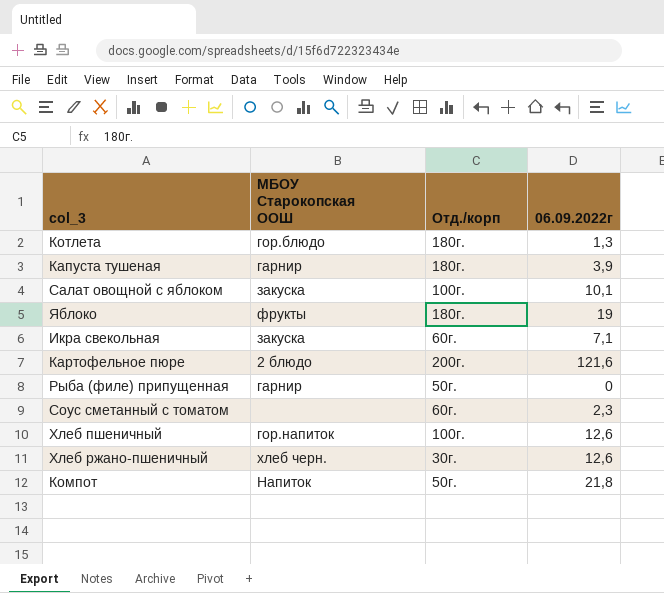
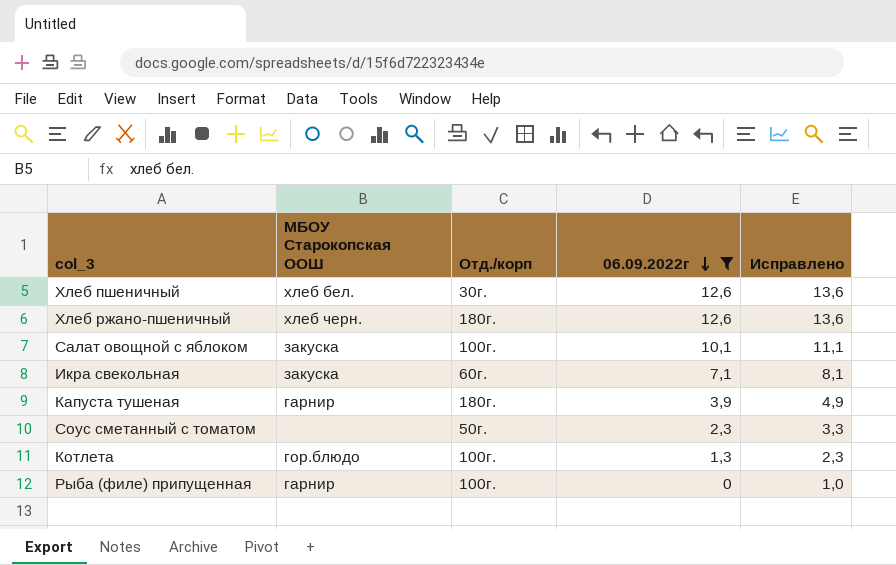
filter: none -> 06.09.2022г <= 12,6
row order: none -> 06.09.2022г descending
column Исправлено | formula: none -> [06.09.2022г] + 1
Хлеб пшеничный | МБОУ Старокопская ООШ: гор.напиток -> хлеб бел.
Хлеб пшеничный | Отд./корп: 100г. -> 30г.
Хлеб ржано-пшеничный | Отд./корп: 30г. -> 180г.
Соус сметанный с томатом | Отд./корп: 60г. -> 50г.
Котлета | Отд./корп: 180г. -> 100г.
Рыба (филе) припущенная | Отд./корп: 50г. -> 100г.

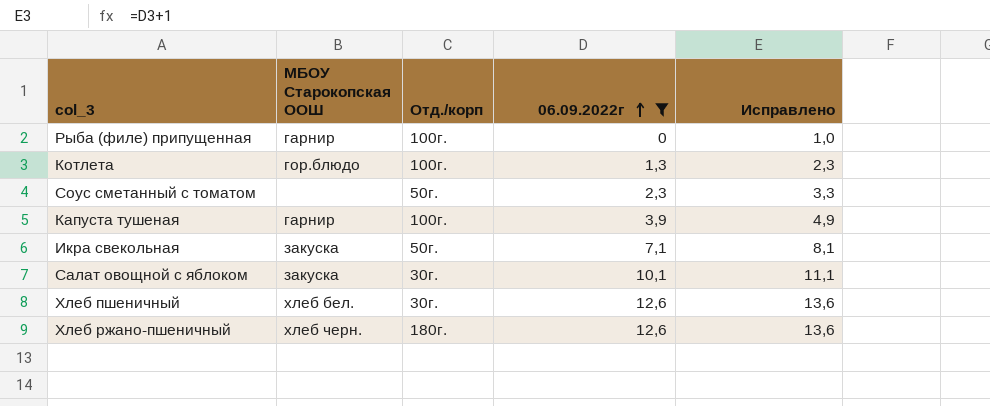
row order: 06.09.2022г descending -> 06.09.2022г ascending
Капуста тушеная | Отд./корп: 180г. -> 100г.
Икра свекольная | Отд./корп: 60г. -> 50г.
Салат овощной с яблоком | Отд./корп: 100г. -> 30г.

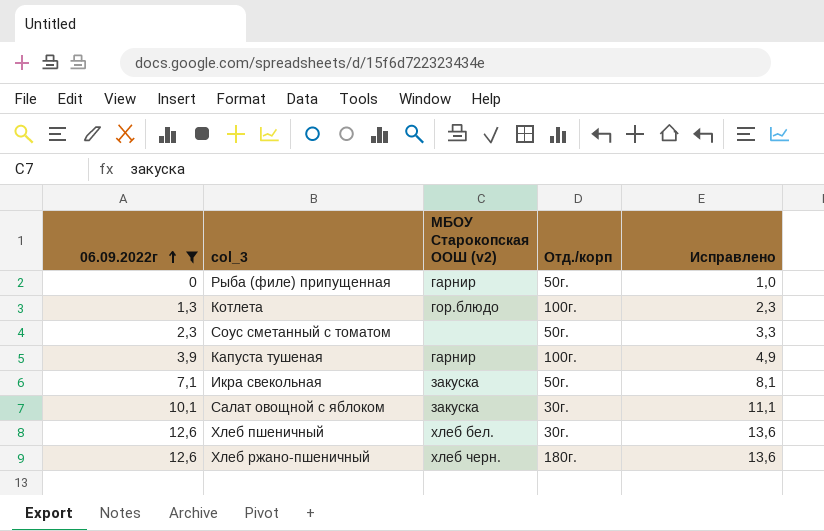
column 06.09.2022г | position: 4 -> 1
column name: МБОУ Старокопская ООШ -> МБОУ Старокопская ООШ (v2)
Рыба (филе) припущенная | Отд./корп: 100г. -> 50г.

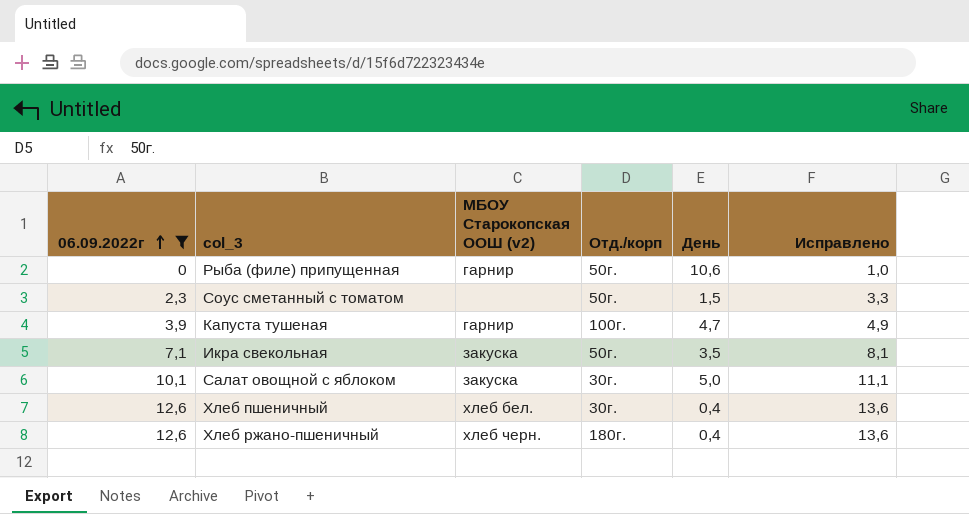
column День | position: none -> 5
row Котлета: 1,3 | гор.блюдо | 100г. | 2,3 -> none

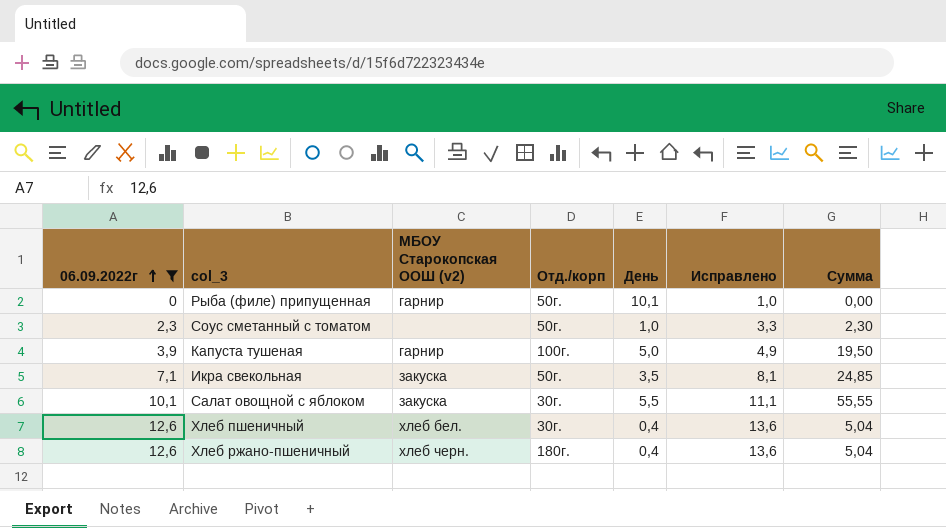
column Сумма | formula: none -> [06.09.2022г] * [День]
Рыба (филе) припущенная | День: 10,6 -> 10,1
Соус сметанный с томатом | День: 1,5 -> 1,0
Капуста тушеная | День: 4,7 -> 5,0
Салат овощной с яблоком | День: 5,0 -> 5,5

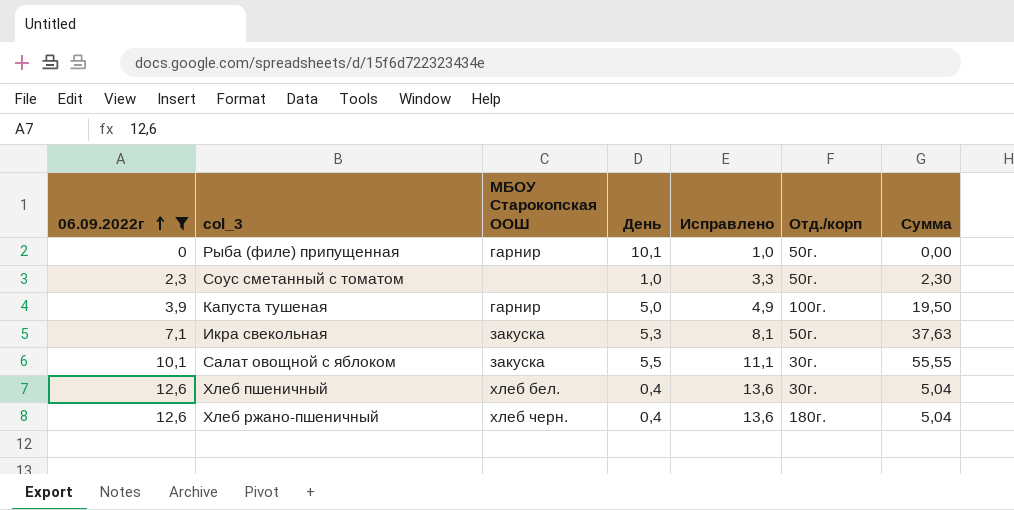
column name: МБОУ Старокопская ООШ (v2) -> МБОУ Старокопская ООШ
column Отд./корп | position: 4 -> 6
Икра свекольная | День: 3,5 -> 5,3
Икра свекольная | Сумма: 24,85 -> 37,63

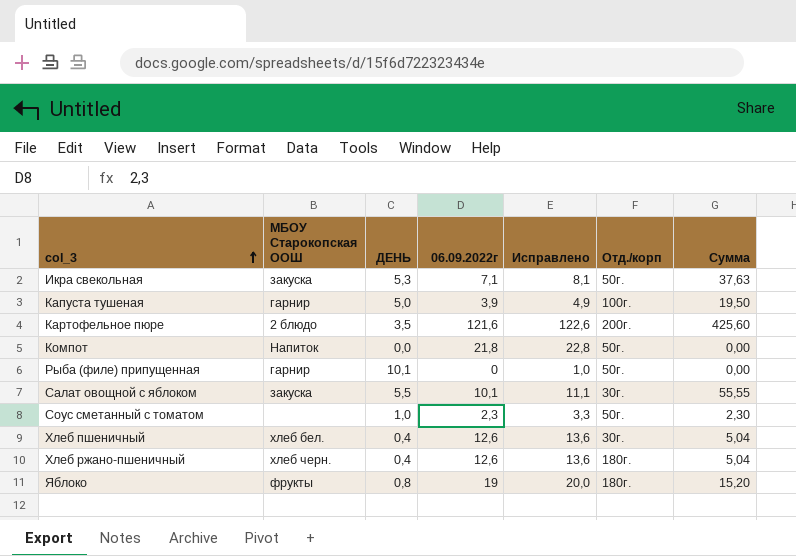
filter: 06.09.2022г <= 12,6 -> none
row order: 06.09.2022г ascending -> col_3 ascending
column name: День -> ДЕНЬ
column 06.09.2022г | position: 1 -> 4

